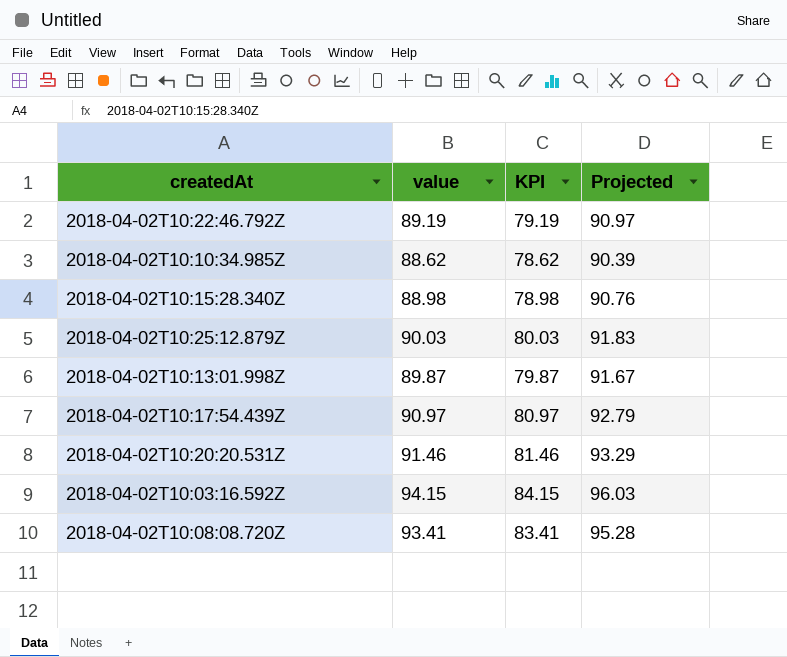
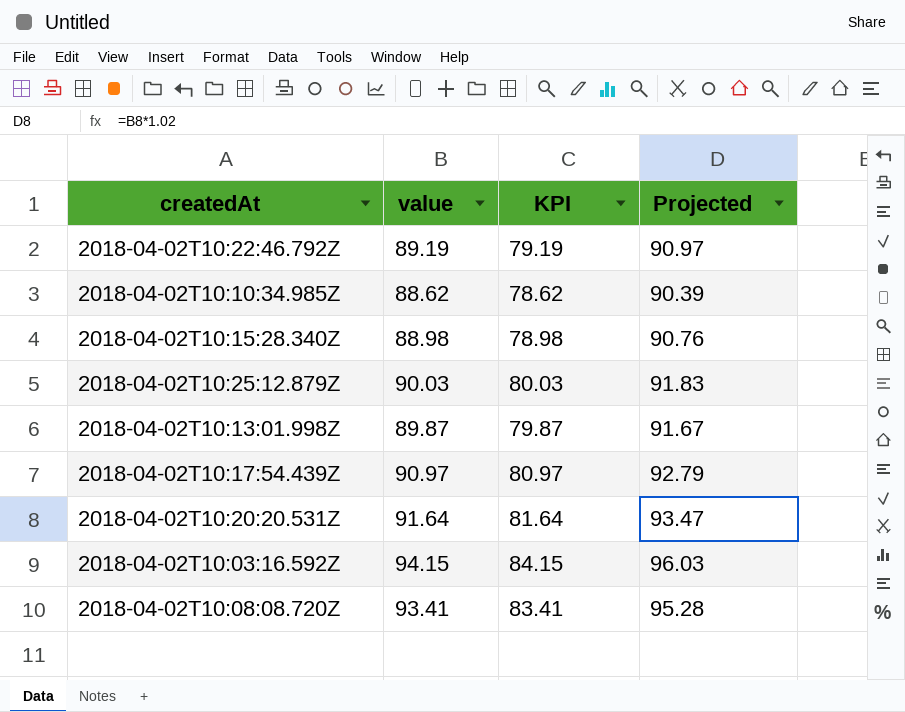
2018-04-02T10:20:20.531Z | value: 91.46 -> 91.64
2018-04-02T10:20:20.531Z | KPI: 81.46 -> 81.64
2018-04-02T10:20:20.531Z | Projected: 93.29 -> 93.47

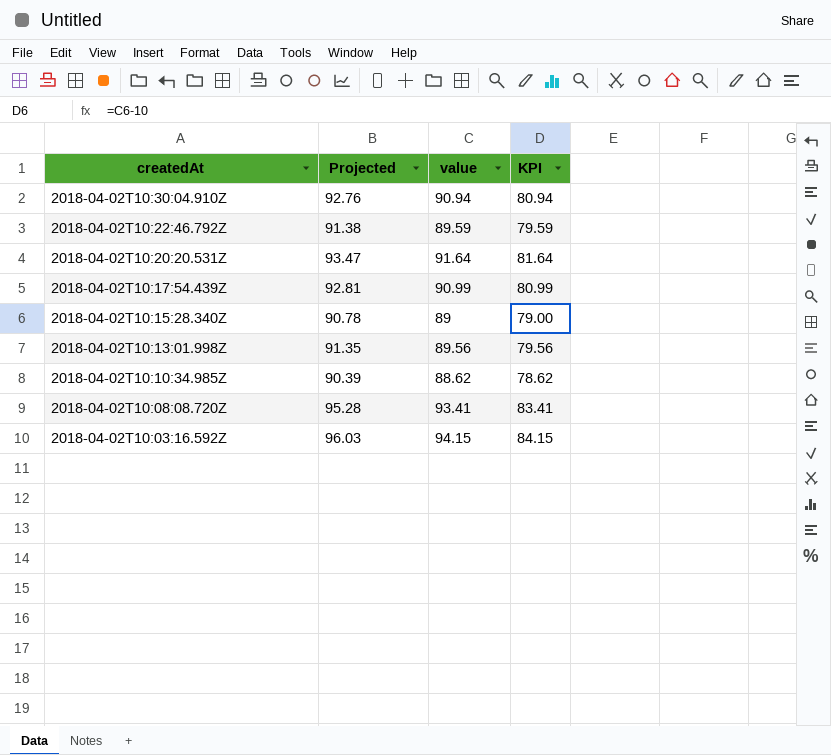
row order: none -> createdAt descending
column Projected | position: 4 -> 2
row 2018-04-02T10:25:12.879Z: 90.03 | 80.03 | 91.83 -> none
row 2018-04-02T10:30:04.910Z: none -> 92.76 | 90.94 | 80.94
2018-04-02T10:22:46.792Z | Projected: 90.97 -> 91.38
2018-04-02T10:22:46.792Z | value: 89.19 -> 89.59
2018-04-02T10:22:46.792Z | KPI: 79.19 -> 79.59
2018-04-02T10:17:54.439Z | Projected: 92.79 -> 92.81
2018-04-02T10:17:54.439Z | value: 90.97 -> 90.99
2018-04-02T10:17:54.439Z | KPI: 80.97 -> 80.99
2018-04-02T10:15:28.340Z | Projected: 90.76 -> 90.78
2018-04-02T10:15:28.340Z | value: 88.98 -> 89
2018-04-02T10:15:28.340Z | KPI: 78.98 -> 79.00
2018-04-02T10:13:01.998Z | Projected: 91.67 -> 91.35
2018-04-02T10:13:01.998Z | value: 89.87 -> 89.56
2018-04-02T10:13:01.998Z | KPI: 79.87 -> 79.56

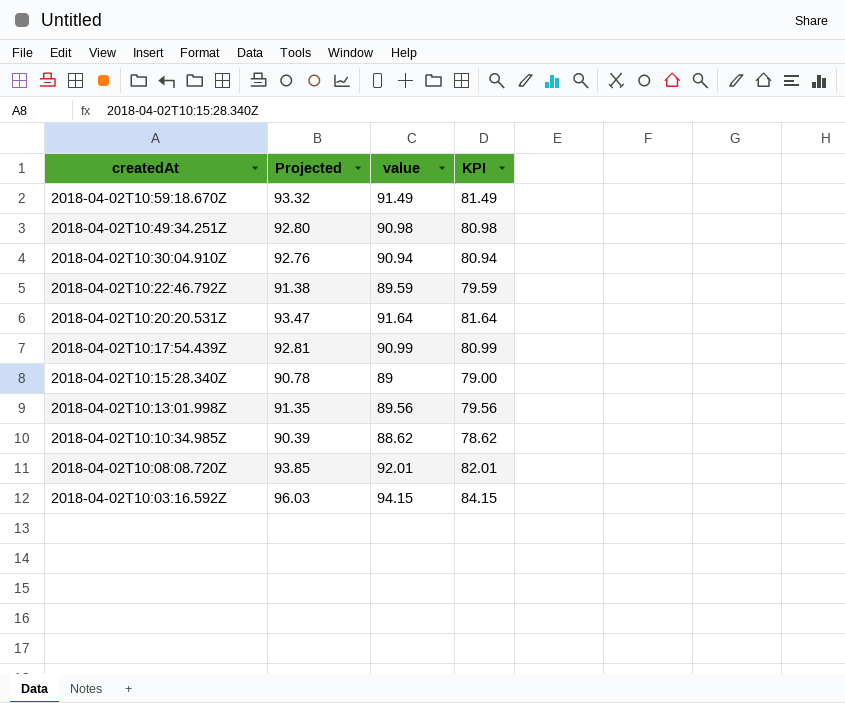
row 2018-04-02T10:59:18.670Z: none -> 93.32 | 91.49 | 81.49
row 2018-04-02T10:49:34.251Z: none -> 92.80 | 90.98 | 80.98
2018-04-02T10:08:08.720Z | Projected: 95.28 -> 93.85
2018-04-02T10:08:08.720Z | value: 93.41 -> 92.01
2018-04-02T10:08:08.720Z | KPI: 83.41 -> 82.01

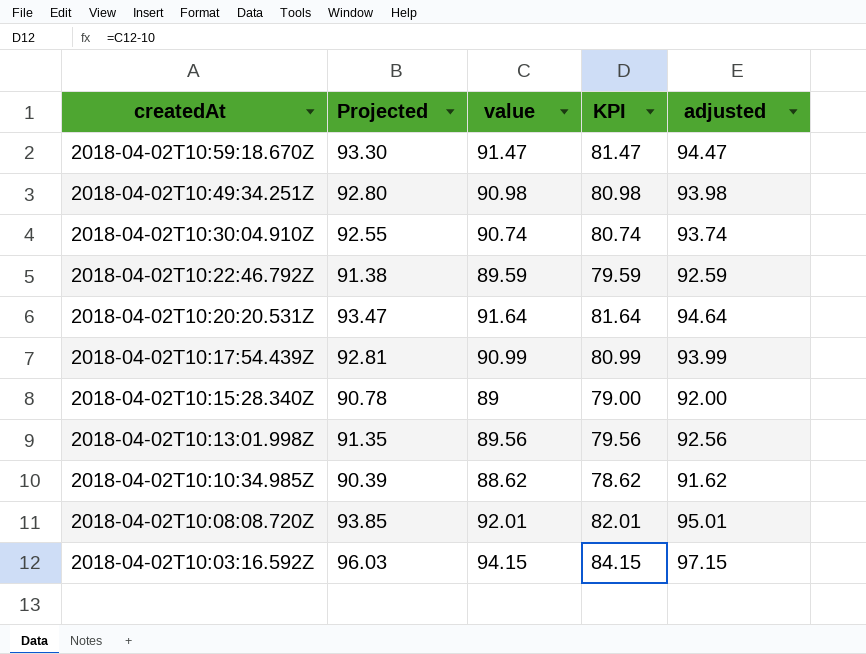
column adjusted | formula: none -> [value] + 3
2018-04-02T10:59:18.670Z | Projected: 93.32 -> 93.30
2018-04-02T10:59:18.670Z | value: 91.49 -> 91.47
2018-04-02T10:59:18.670Z | KPI: 81.49 -> 81.47
2018-04-02T10:30:04.910Z | Projected: 92.76 -> 92.55
2018-04-02T10:30:04.910Z | value: 90.94 -> 90.74
2018-04-02T10:30:04.910Z | KPI: 80.94 -> 80.74

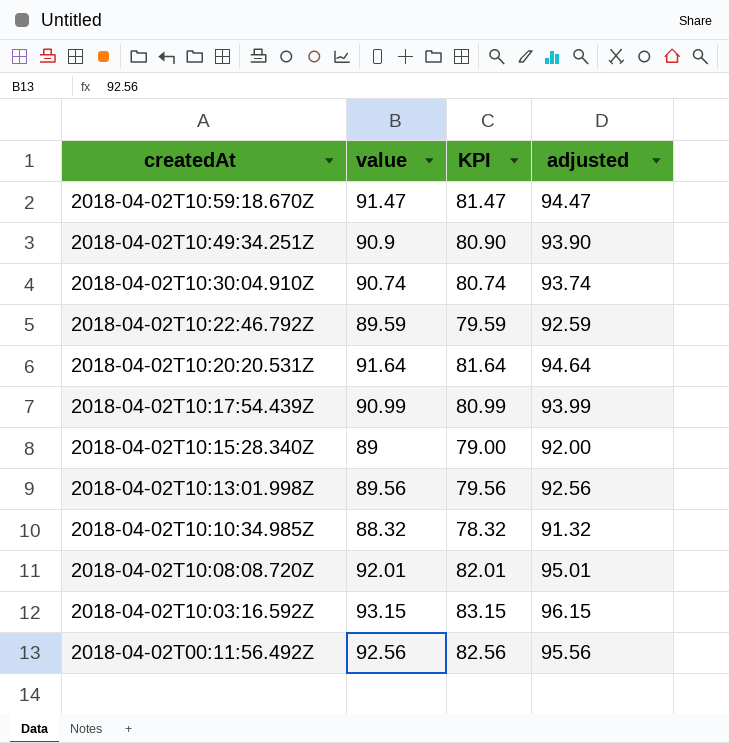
column Projected | formula: [value] * 1.02 -> none
2018-04-02T10:49:34.251Z | value: 90.98 -> 90.9
2018-04-02T10:49:34.251Z | KPI: 80.98 -> 80.90
2018-04-02T10:49:34.251Z | adjusted: 93.98 -> 93.90
2018-04-02T10:10:34.985Z | value: 88.62 -> 88.32
2018-04-02T10:10:34.985Z | KPI: 78.62 -> 78.32
2018-04-02T10:10:34.985Z | adjusted: 91.62 -> 91.32
2018-04-02T10:03:16.592Z | value: 94.15 -> 93.15
2018-04-02T10:03:16.592Z | KPI: 84.15 -> 83.15
2018-04-02T10:03:16.592Z | adjusted: 97.15 -> 96.15
row 2018-04-02T00:11:56.492Z: none -> 92.56 | 82.56 | 95.56

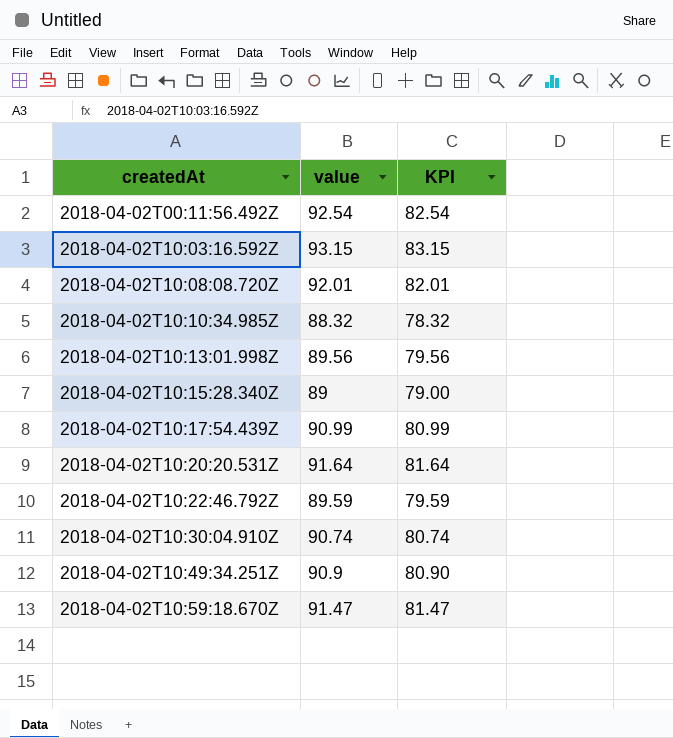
row order: createdAt descending -> createdAt ascending
column adjusted | formula: [value] + 3 -> none
2018-04-02T00:11:56.492Z | value: 92.56 -> 92.54
2018-04-02T00:11:56.492Z | KPI: 82.56 -> 82.54

